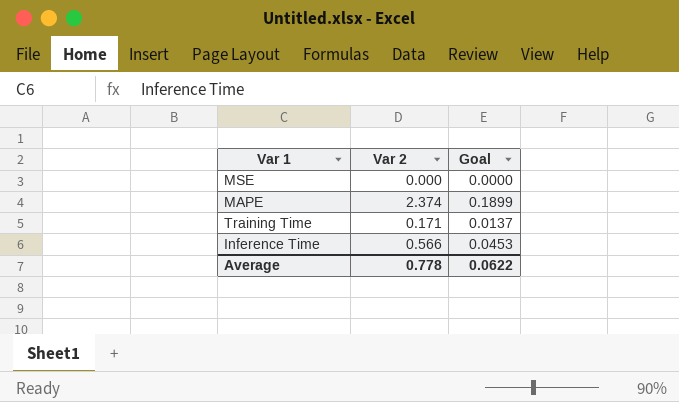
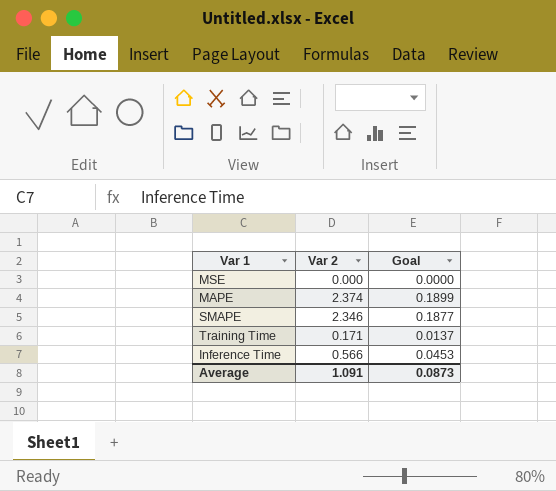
row SMAPE: none -> 2.346 | 0.1877
Average | Var 2: 0.778 -> 1.091
Average | Goal: 0.0622 -> 0.0873

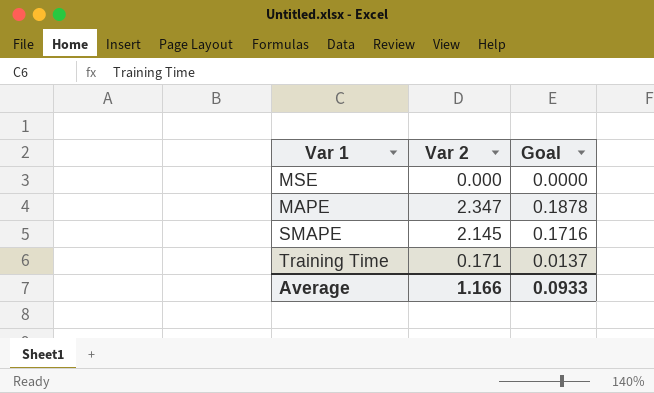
row Inference Time: 0.566 | 0.0453 -> none
MAPE | Var 2: 2.374 -> 2.347
MAPE | Goal: 0.1899 -> 0.1878
SMAPE | Var 2: 2.346 -> 2.145
SMAPE | Goal: 0.1877 -> 0.1716
Average | Var 2: 1.091 -> 1.166
Average | Goal: 0.0873 -> 0.0933

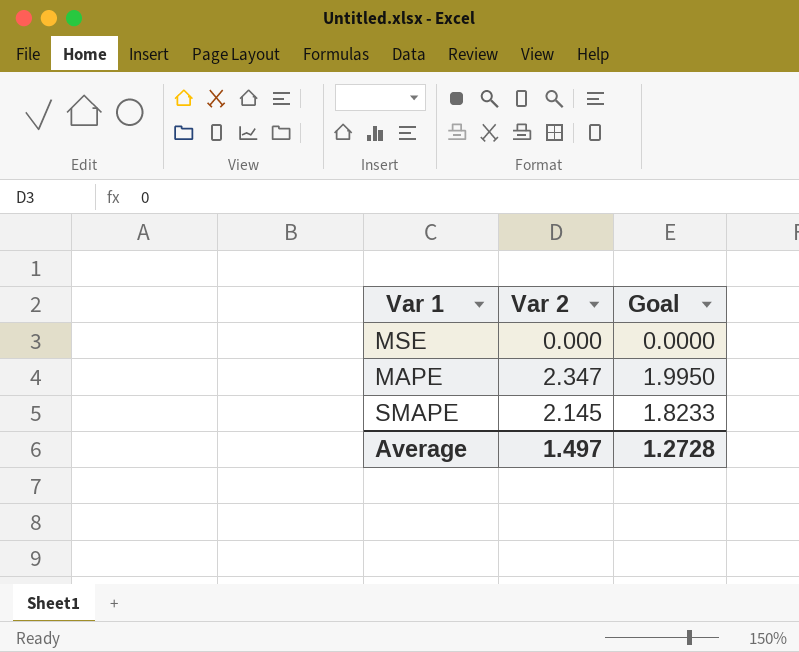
column Goal | formula: [Var 2] * 0.08 -> [Var 2] * 0.85
row Training Time: 0.171 | 0.0137 -> none
Average | Var 2: 1.166 -> 1.497
Average | Goal: 0.0933 -> 1.2728

